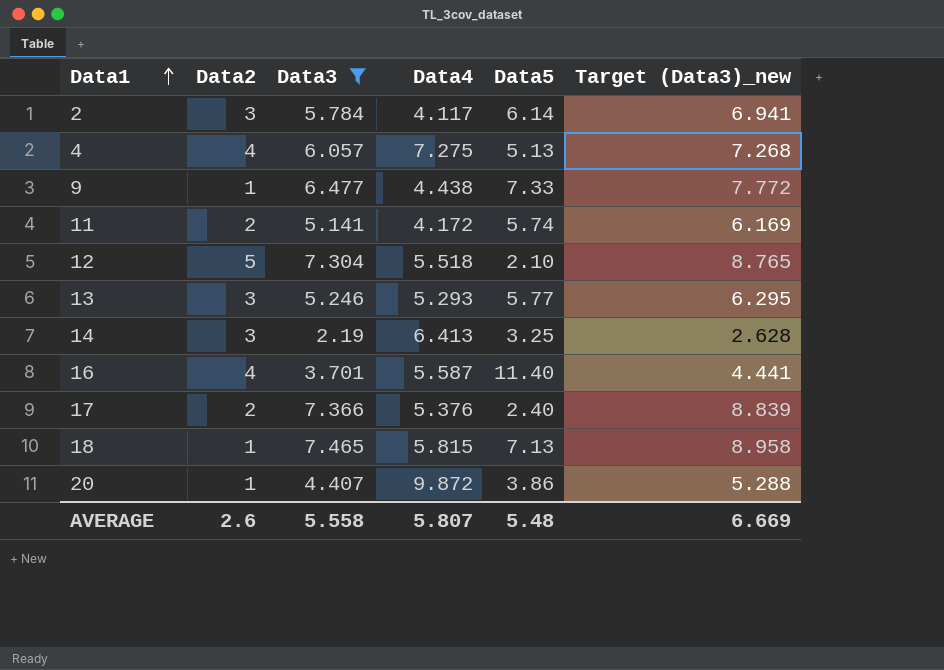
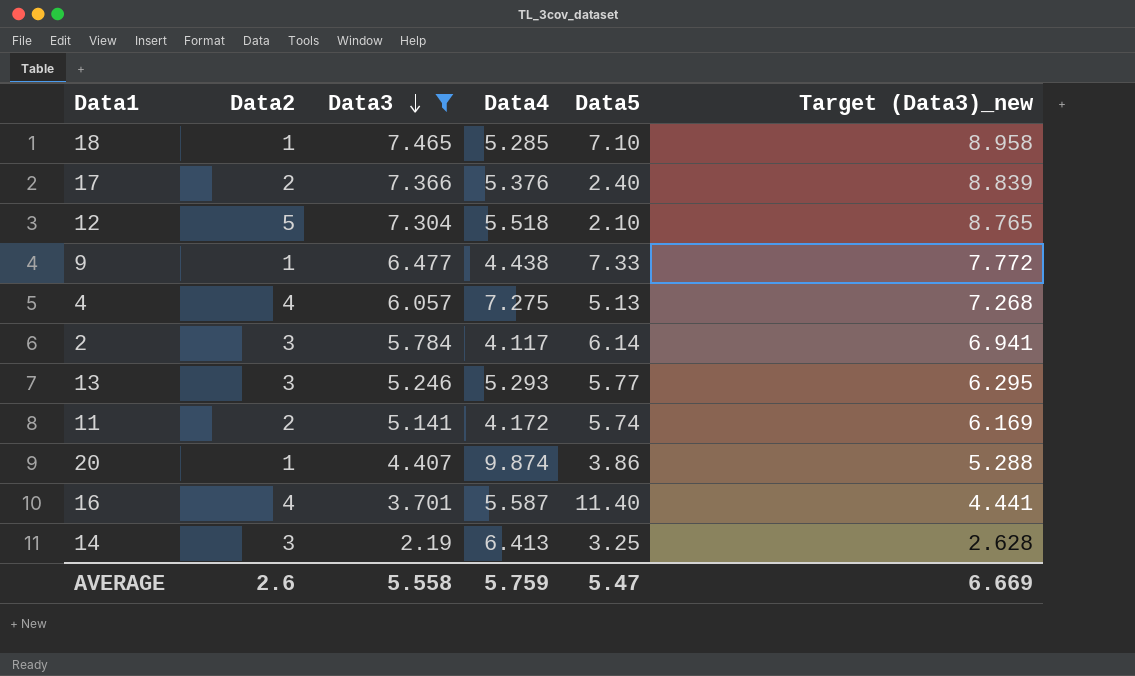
row order: Data1 ascending -> Data3 descending
18 | Data4: 5.815 -> 5.285
18 | Data5: 7.13 -> 7.10
20 | Data4: 9.872 -> 9.874
AVERAGE | Data4: 5.807 -> 5.759
AVERAGE | Data5: 5.48 -> 5.47

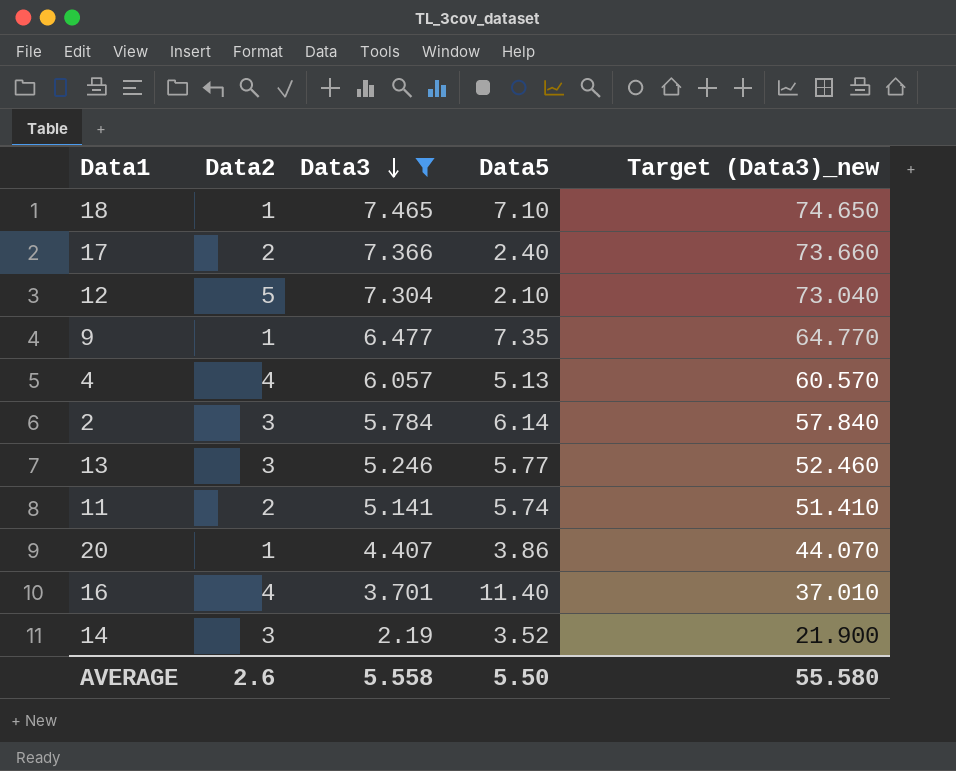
column Data4 | position: 4 -> none
column Target (Data3)_new | formula: [Data3] * 1.2 -> [Data3] * 10
9 | Data5: 7.33 -> 7.35
14 | Data5: 3.25 -> 3.52
AVERAGE | Data5: 5.47 -> 5.50
AVERAGE | Target (Data3)_new: 6.669 -> 55.580

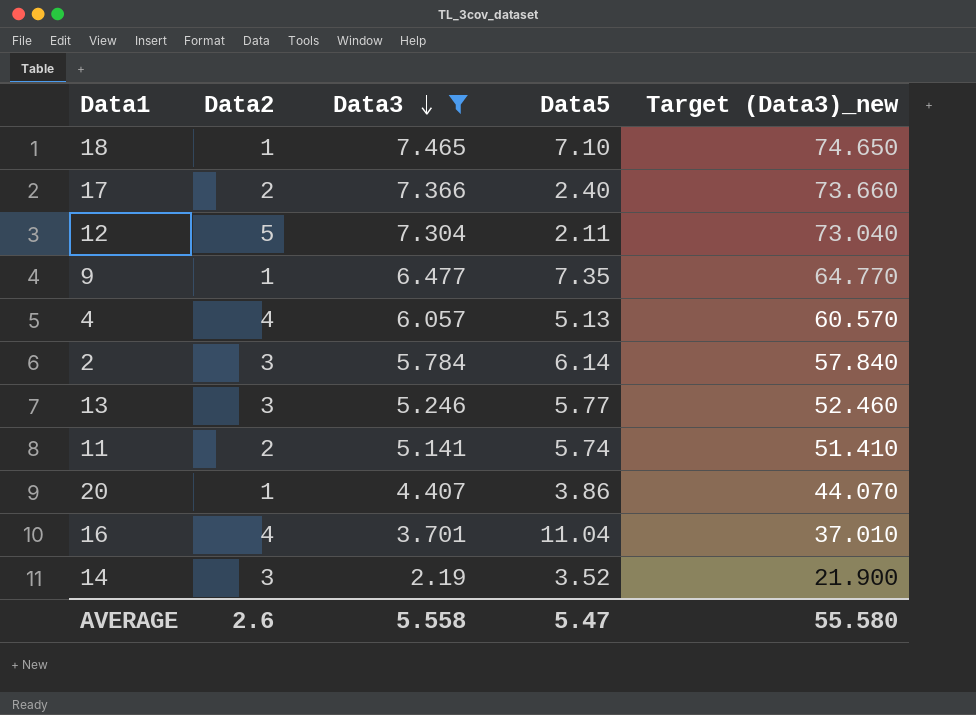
12 | Data5: 2.10 -> 2.11
16 | Data5: 11.40 -> 11.04
AVERAGE | Data5: 5.50 -> 5.47

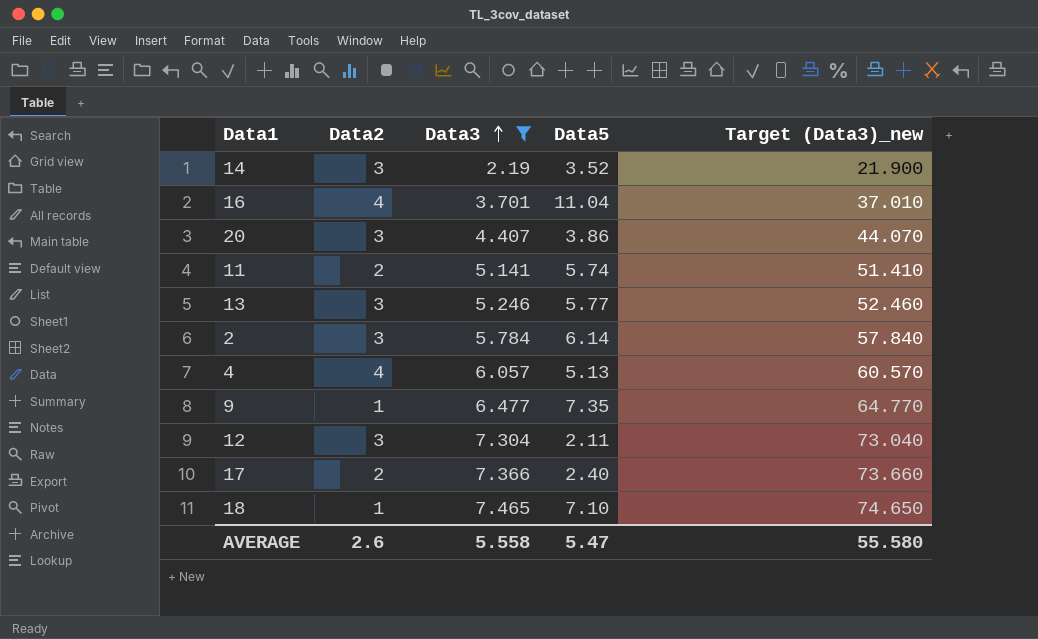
row order: Data3 descending -> Data3 ascending
20 | Data2: 1 -> 3
12 | Data2: 5 -> 3

